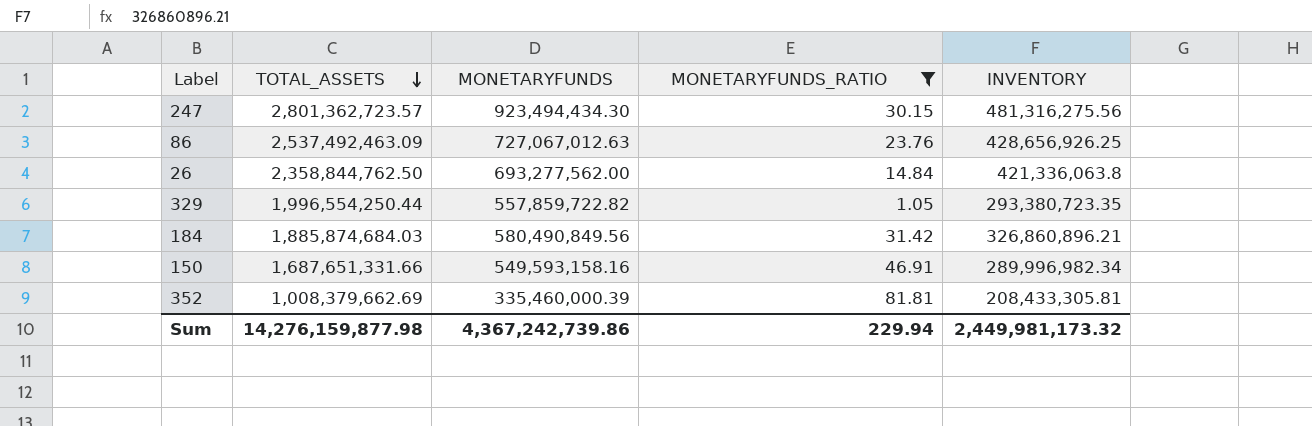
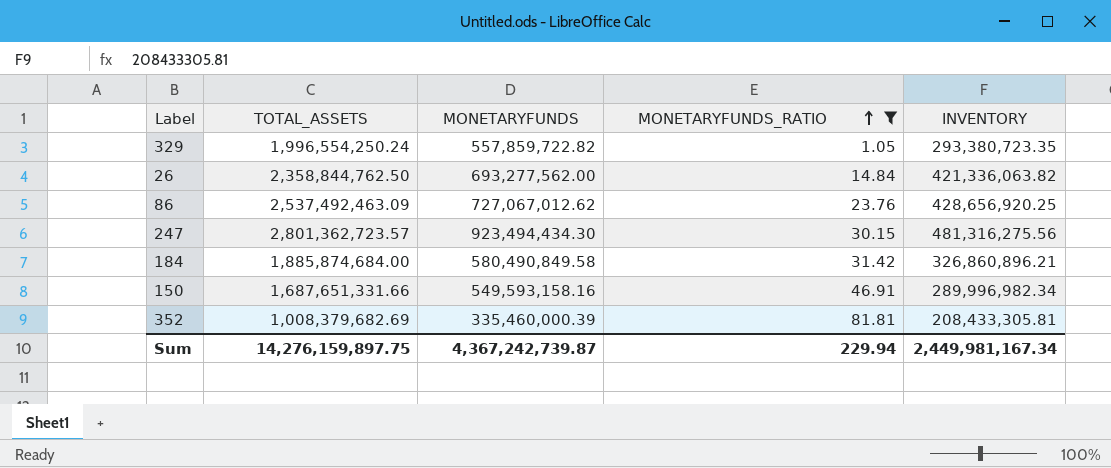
row order: TOTAL_ASSETS descending -> MONETARYFUNDS_RATIO ascending
329 | TOTAL_ASSETS: 1,996,554,250.44 -> 1,996,554,250.24
26 | INVENTORY: 421,336,063.8 -> 421,336,063.82
86 | MONETARYFUNDS: 727,067,012.63 -> 727,067,012.62
86 | INVENTORY: 428,656,926.25 -> 428,656,920.25
184 | TOTAL_ASSETS: 1,885,874,684.03 -> 1,885,874,684.00
184 | MONETARYFUNDS: 580,490,849.56 -> 580,490,849.58
352 | TOTAL_ASSETS: 1,008,379,662.69 -> 1,008,379,682.69
Sum | TOTAL_ASSETS: 14,276,159,877.98 -> 14,276,159,897.75
Sum | MONETARYFUNDS: 4,367,242,739.86 -> 4,367,242,739.87
Sum | INVENTORY: 2,449,981,173.32 -> 2,449,981,167.34

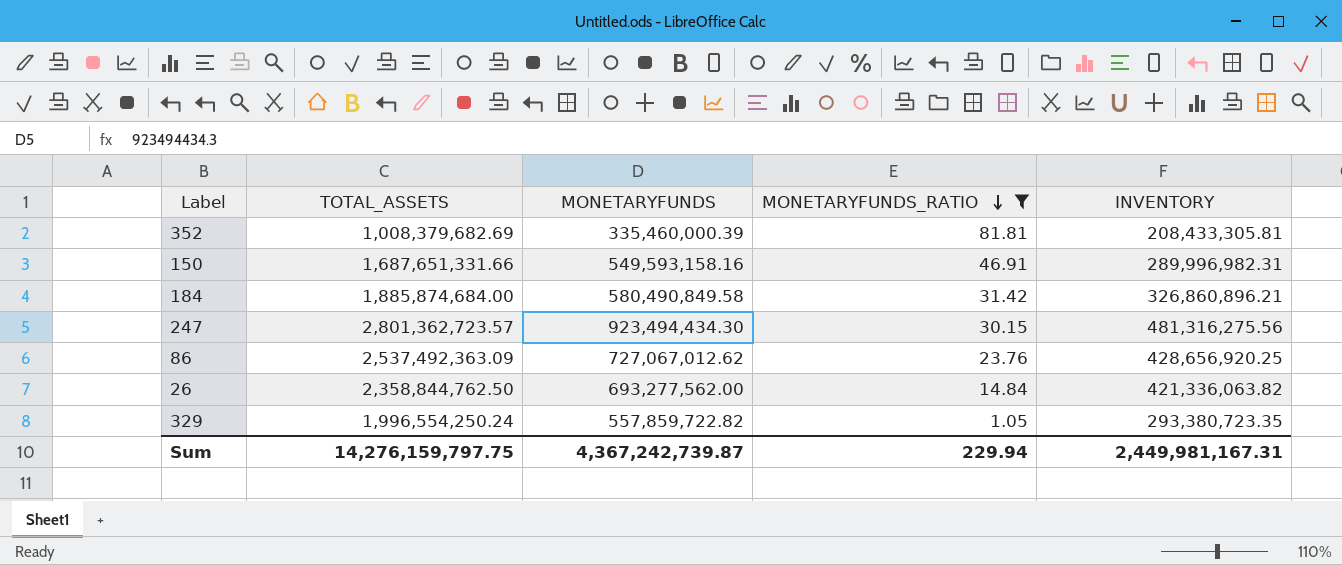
row order: MONETARYFUNDS_RATIO ascending -> MONETARYFUNDS_RATIO descending
150 | INVENTORY: 289,996,982.34 -> 289,996,982.31
86 | TOTAL_ASSETS: 2,537,492,463.09 -> 2,537,492,363.09
Sum | TOTAL_ASSETS: 14,276,159,897.75 -> 14,276,159,797.75
Sum | INVENTORY: 2,449,981,167.34 -> 2,449,981,167.31

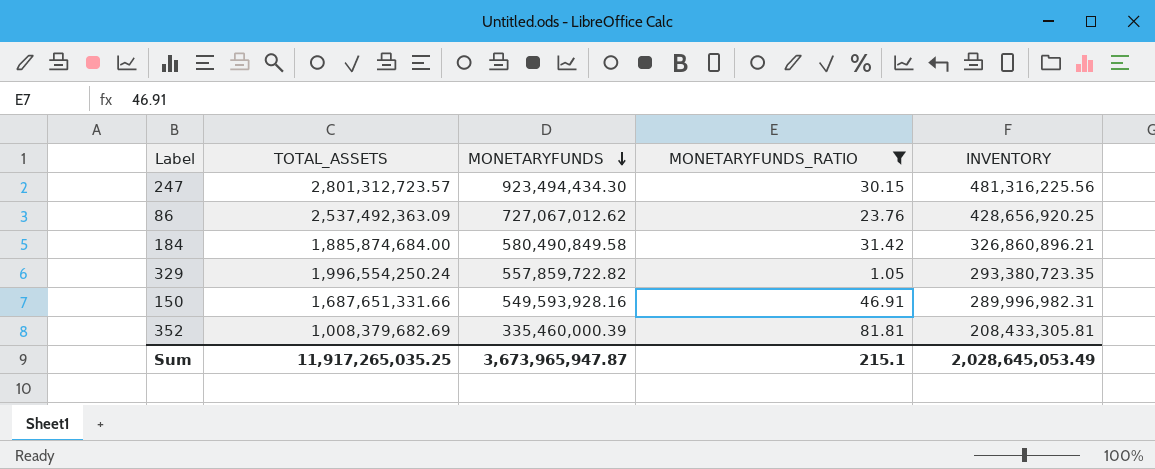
row order: MONETARYFUNDS_RATIO descending -> MONETARYFUNDS descending
row 26: 2,358,844,762.50 | 693,277,562.00 | 14.84 | 421,336,063.82 -> none
247 | TOTAL_ASSETS: 2,801,362,723.57 -> 2,801,312,723.57
247 | INVENTORY: 481,316,275.56 -> 481,316,225.56
150 | MONETARYFUNDS: 549,593,158.16 -> 549,593,928.16
Sum | TOTAL_ASSETS: 14,276,159,797.75 -> 11,917,265,035.25
Sum | MONETARYFUNDS: 4,367,242,739.87 -> 3,673,965,947.87
Sum | MONETARYFUNDS_RATIO: 229.94 -> 215.1
Sum | INVENTORY: 2,449,981,167.31 -> 2,028,645,053.49

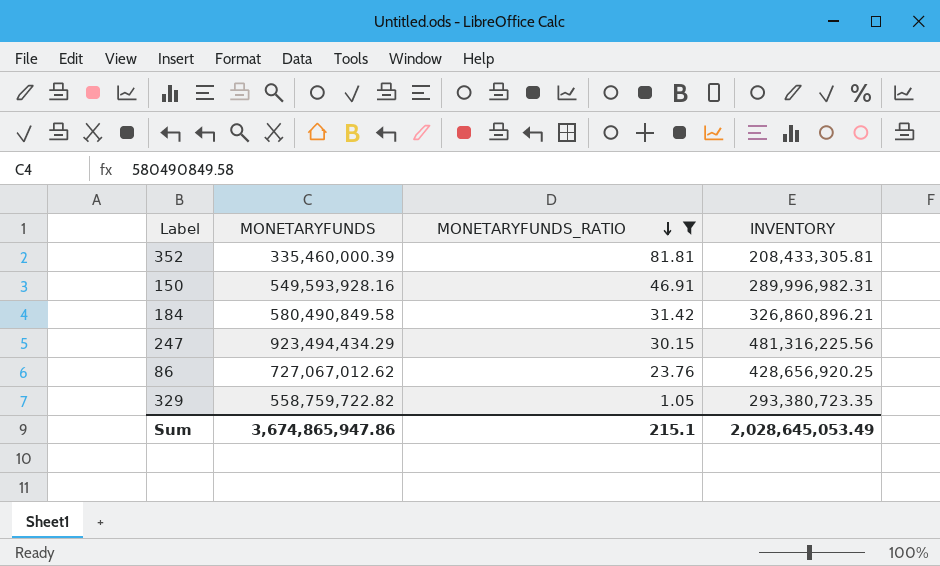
row order: MONETARYFUNDS descending -> MONETARYFUNDS_RATIO descending
column TOTAL_ASSETS | position: 2 -> none
247 | MONETARYFUNDS: 923,494,434.30 -> 923,494,434.29
329 | MONETARYFUNDS: 557,859,722.82 -> 558,759,722.82
Sum | MONETARYFUNDS: 3,673,965,947.87 -> 3,674,865,947.86

